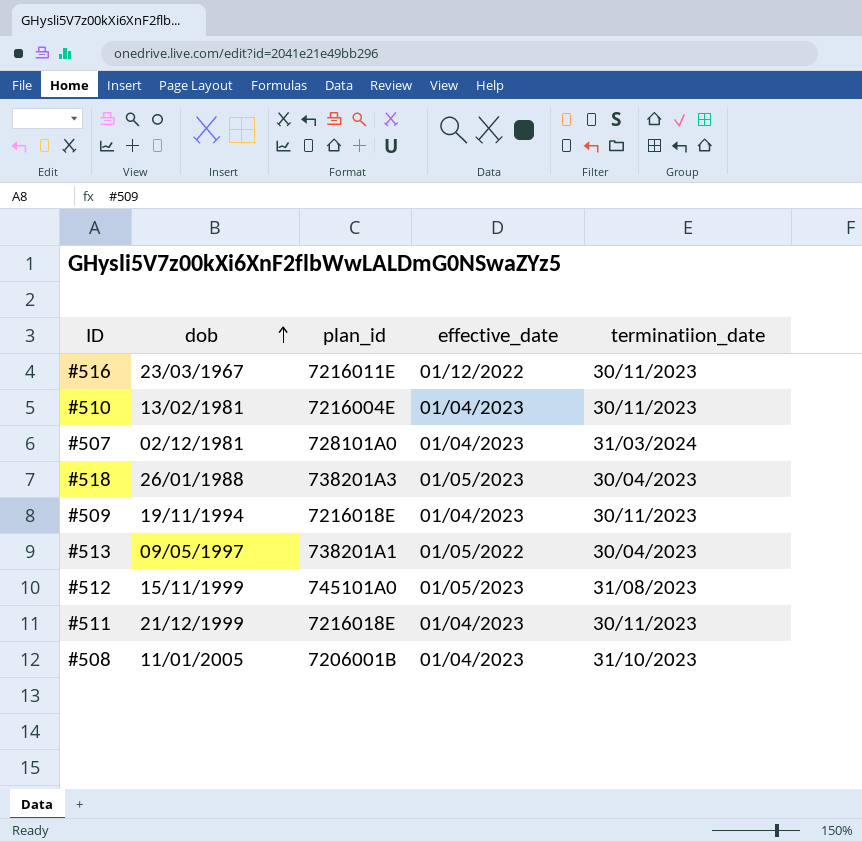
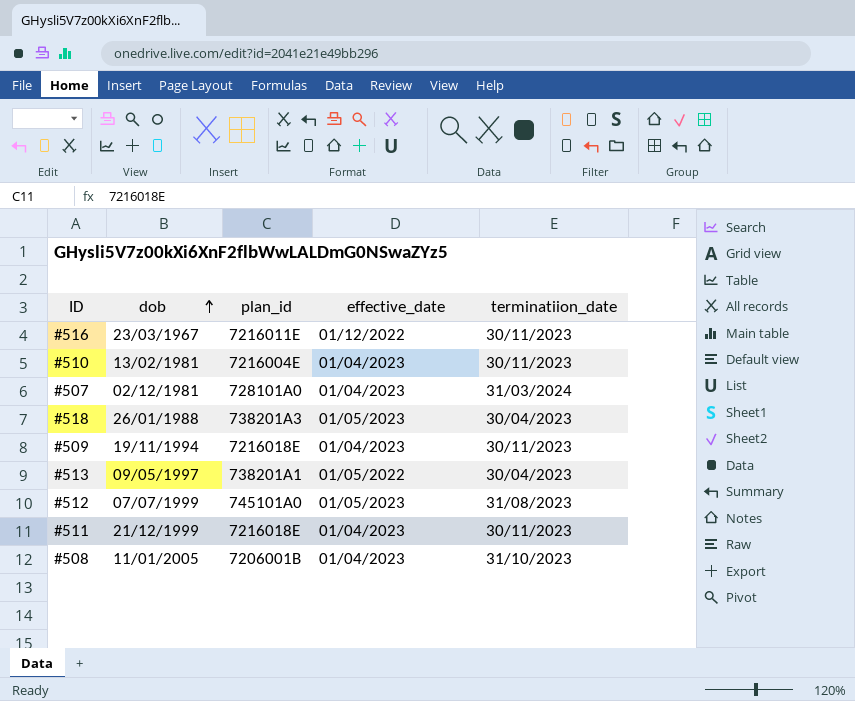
#512 | dob: 15/11/1999 -> 07/07/1999

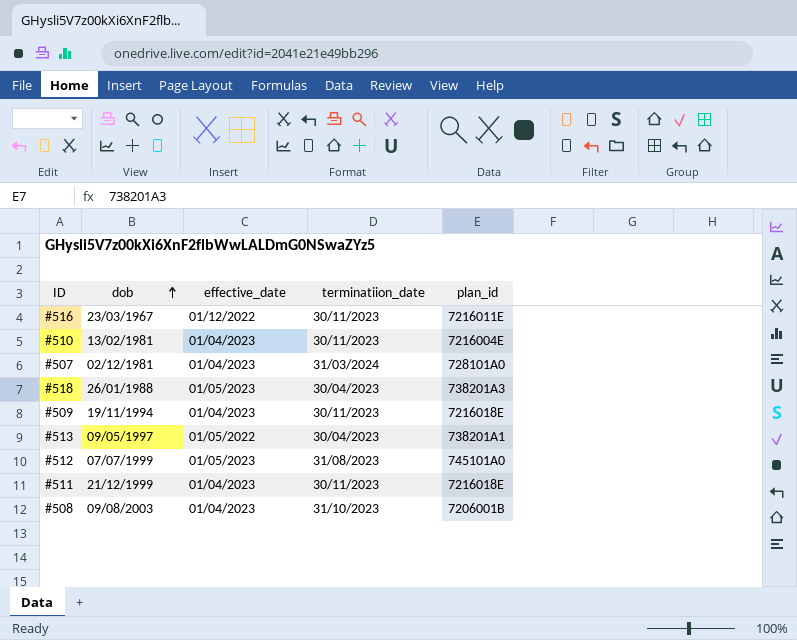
column plan_id | position: 3 -> 5
#508 | dob: 11/01/2005 -> 09/08/2003

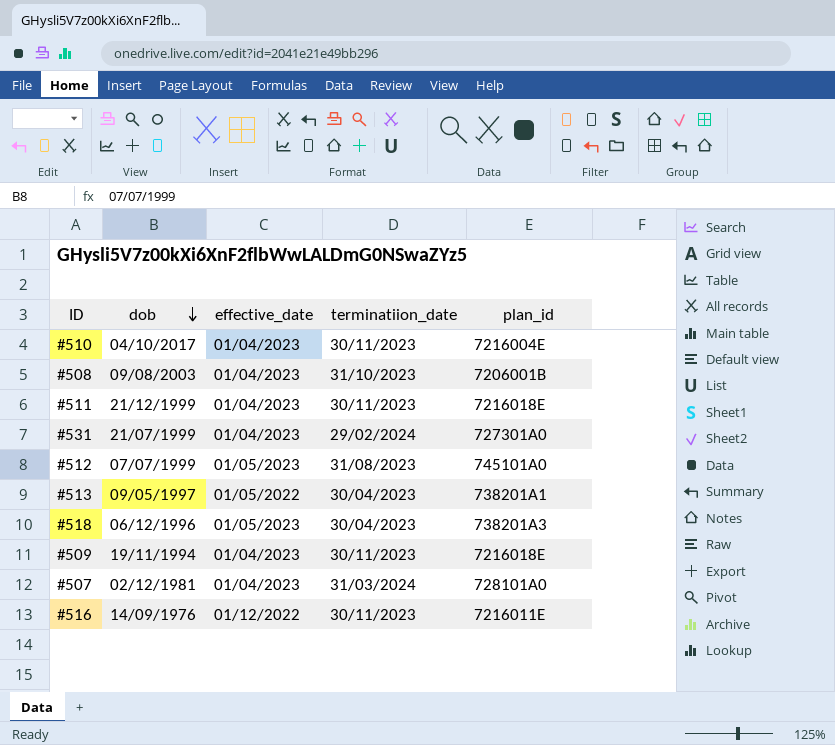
row order: dob ascending -> dob descending
#510 | dob: 13/02/1981 -> 04/10/2017
row #531: none -> 21/07/1999 | 01/04/2023 | 29/02/2024 | 727301A0
#518 | dob: 26/01/1988 -> 06/12/1996
#516 | dob: 23/03/1967 -> 14/09/1976

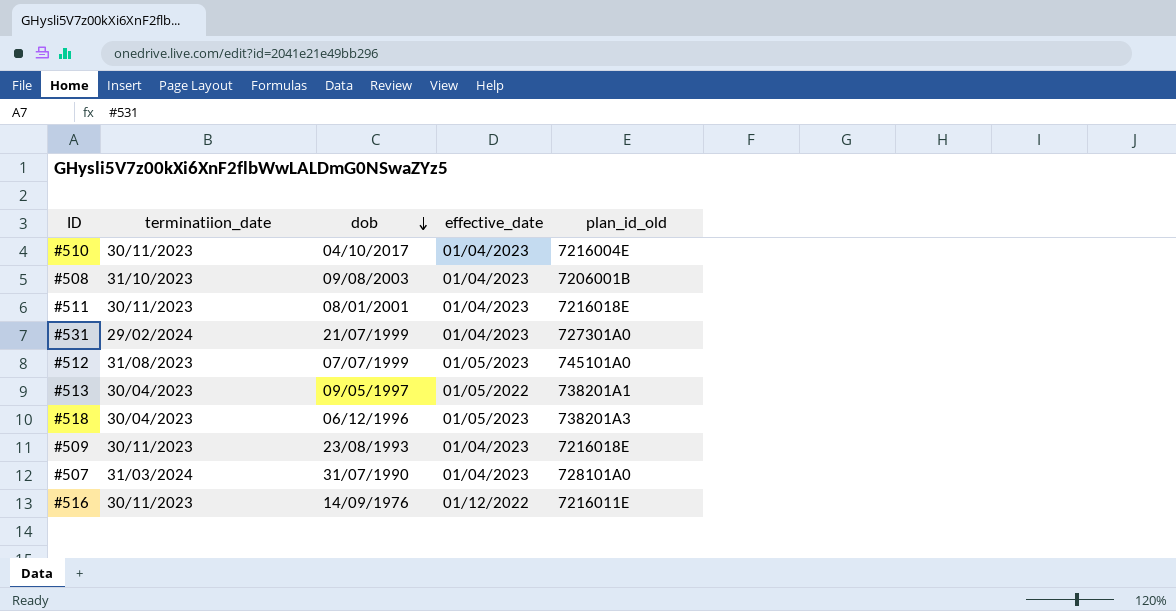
column terminatiion_date | position: 4 -> 2
column name: plan_id -> plan_id_old
#511 | dob: 21/12/1999 -> 08/01/2001
#509 | dob: 19/11/1994 -> 23/08/1993
#507 | dob: 02/12/1981 -> 31/07/1990

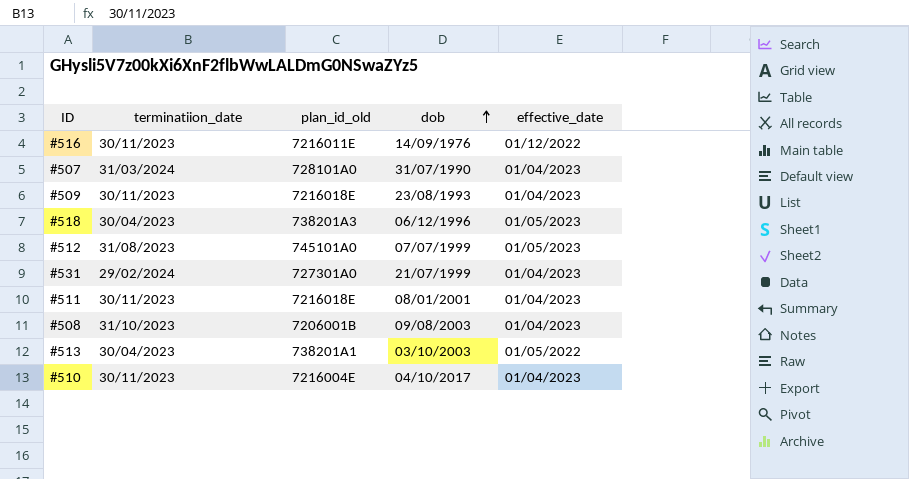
row order: dob descending -> dob ascending
column plan_id_old | position: 5 -> 3
#513 | dob: 09/05/1997 -> 03/10/2003

